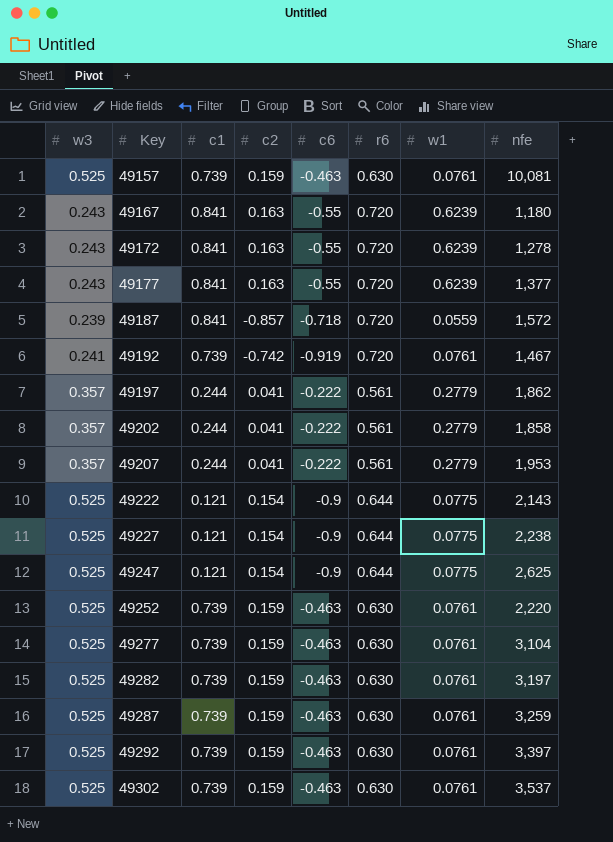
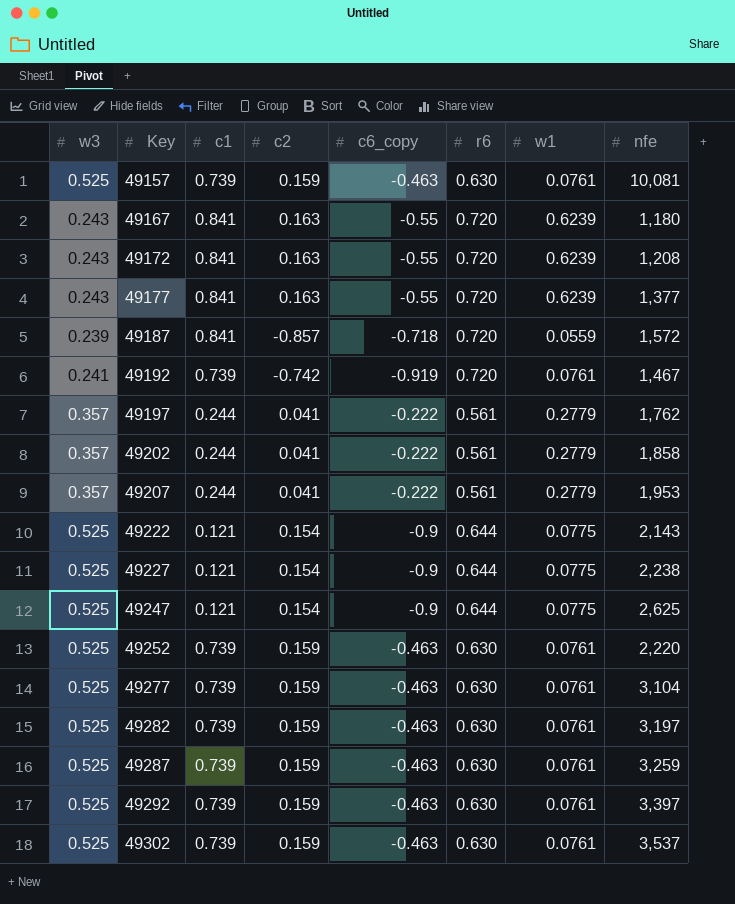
column name: c6 -> c6_copy
49172 | nfe: 1,278 -> 1,208
49197 | nfe: 1,862 -> 1,762

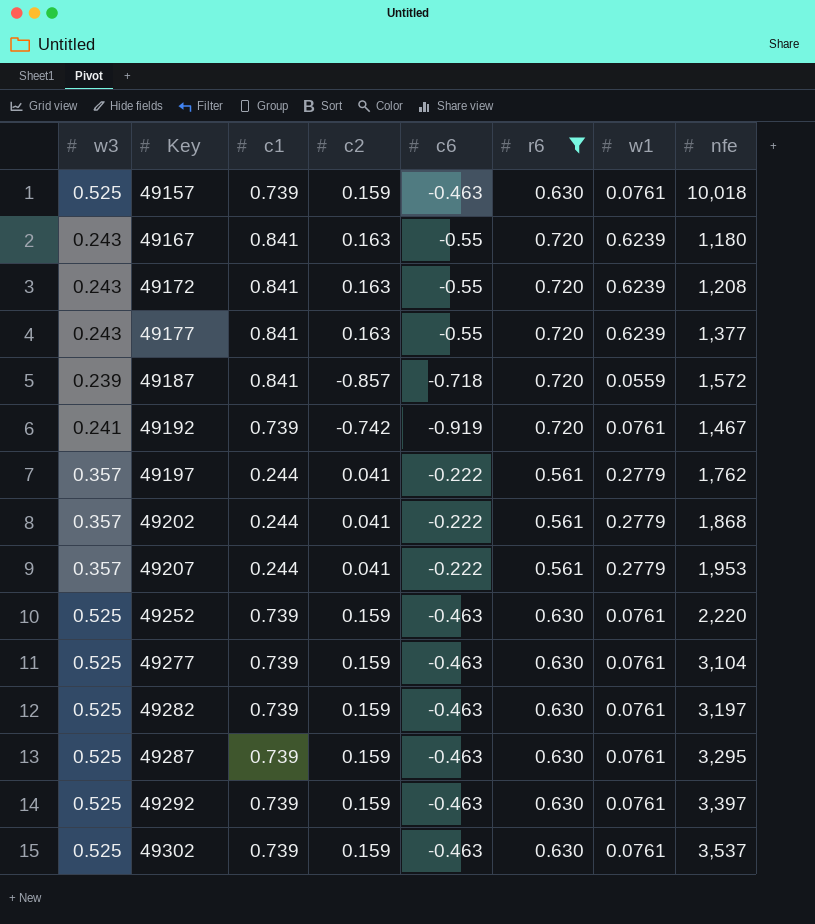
filter: none -> r6 != 0.644
column name: c6_copy -> c6
49157 | nfe: 10,081 -> 10,018
49202 | nfe: 1,858 -> 1,868
49287 | nfe: 3,259 -> 3,295

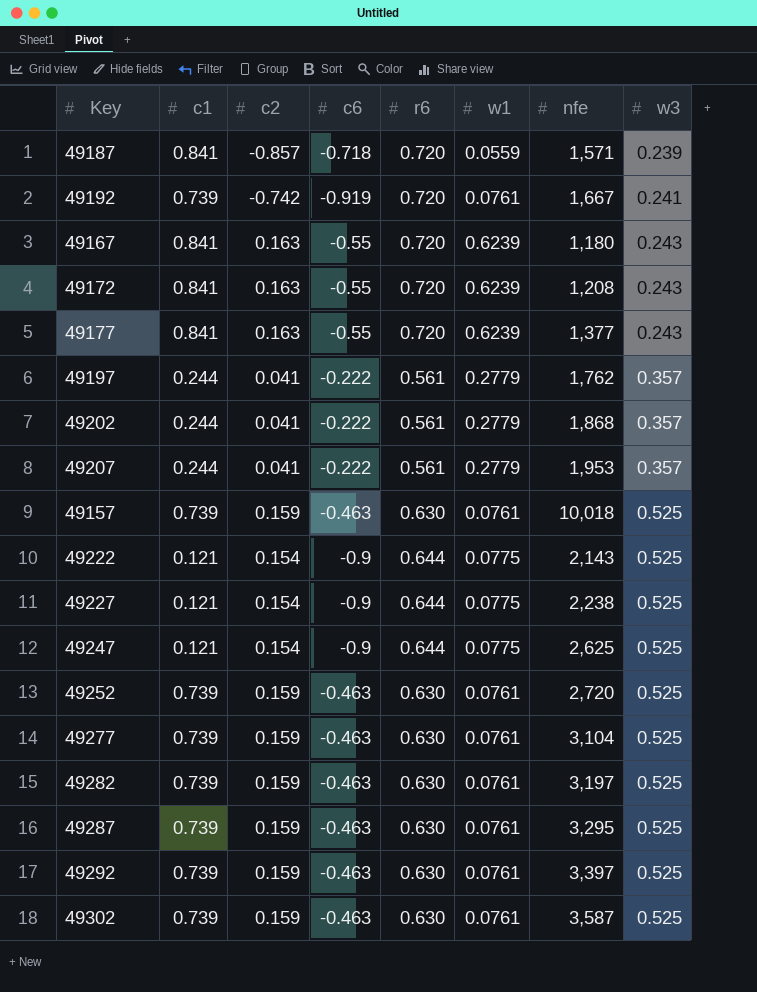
filter: r6 != 0.644 -> none
row order: Key ascending -> w3 ascending
column w3 | position: 1 -> 8
49187 | nfe: 1,572 -> 1,571
49192 | nfe: 1,467 -> 1,667
49252 | nfe: 2,220 -> 2,720
49302 | nfe: 3,537 -> 3,587

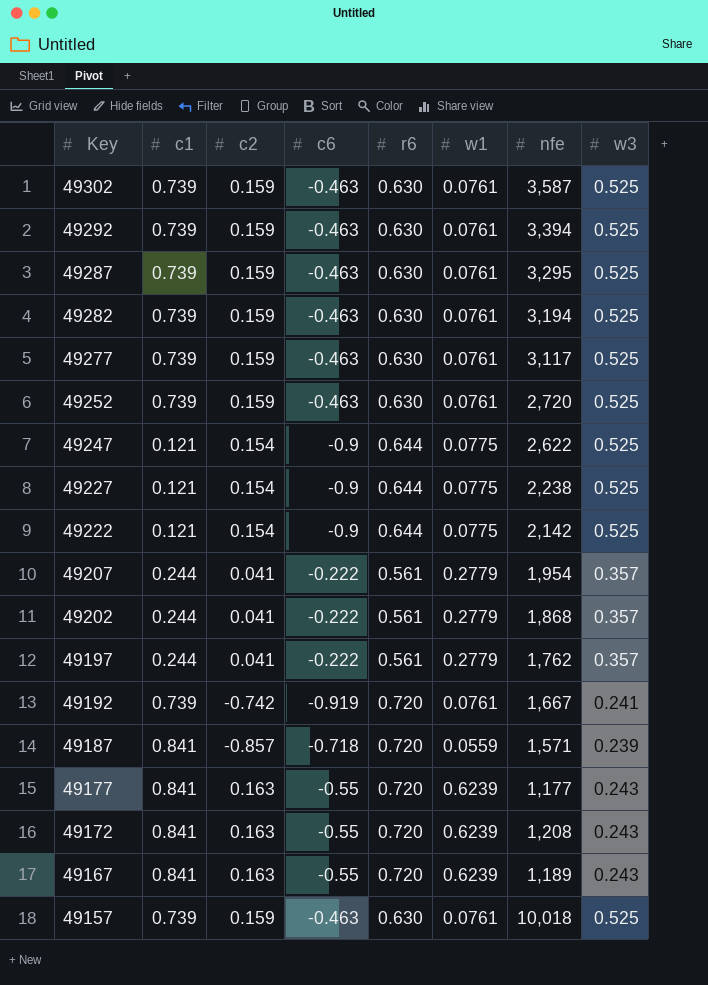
row order: w3 ascending -> Key descending
49292 | nfe: 3,397 -> 3,394
49282 | nfe: 3,197 -> 3,194
49277 | nfe: 3,104 -> 3,117
49247 | nfe: 2,625 -> 2,622
49222 | nfe: 2,143 -> 2,142
49207 | nfe: 1,953 -> 1,954
49177 | nfe: 1,377 -> 1,177
49167 | nfe: 1,180 -> 1,189

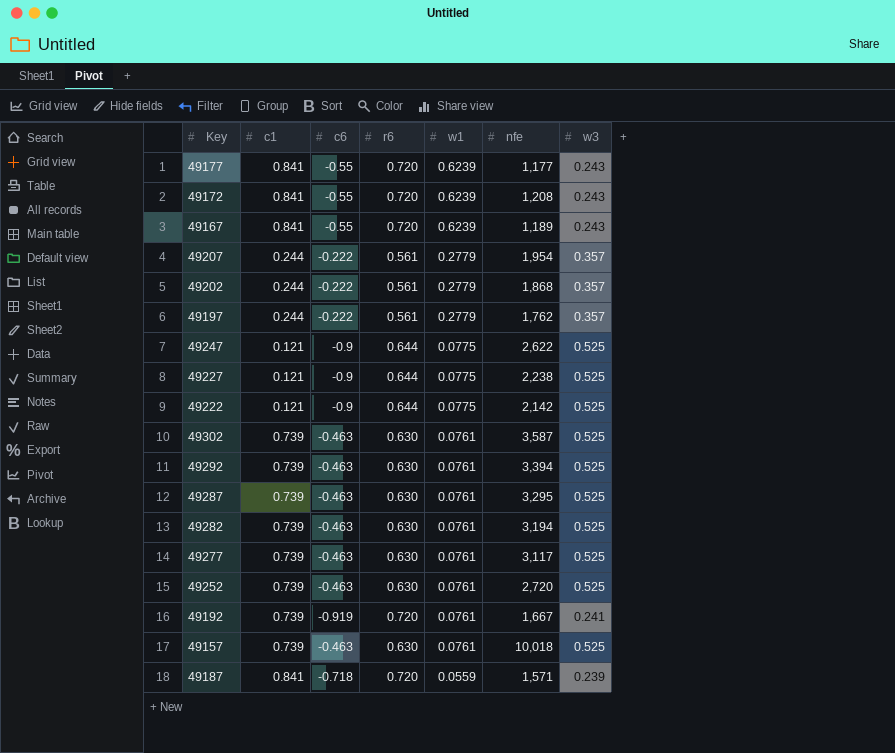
row order: Key descending -> w1 descending
column c2 | position: 3 -> none

